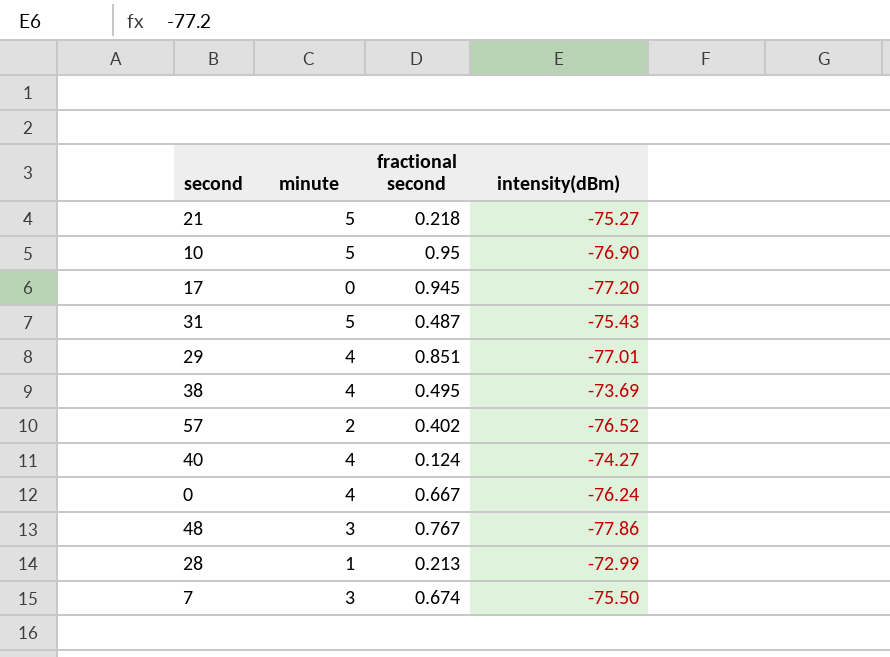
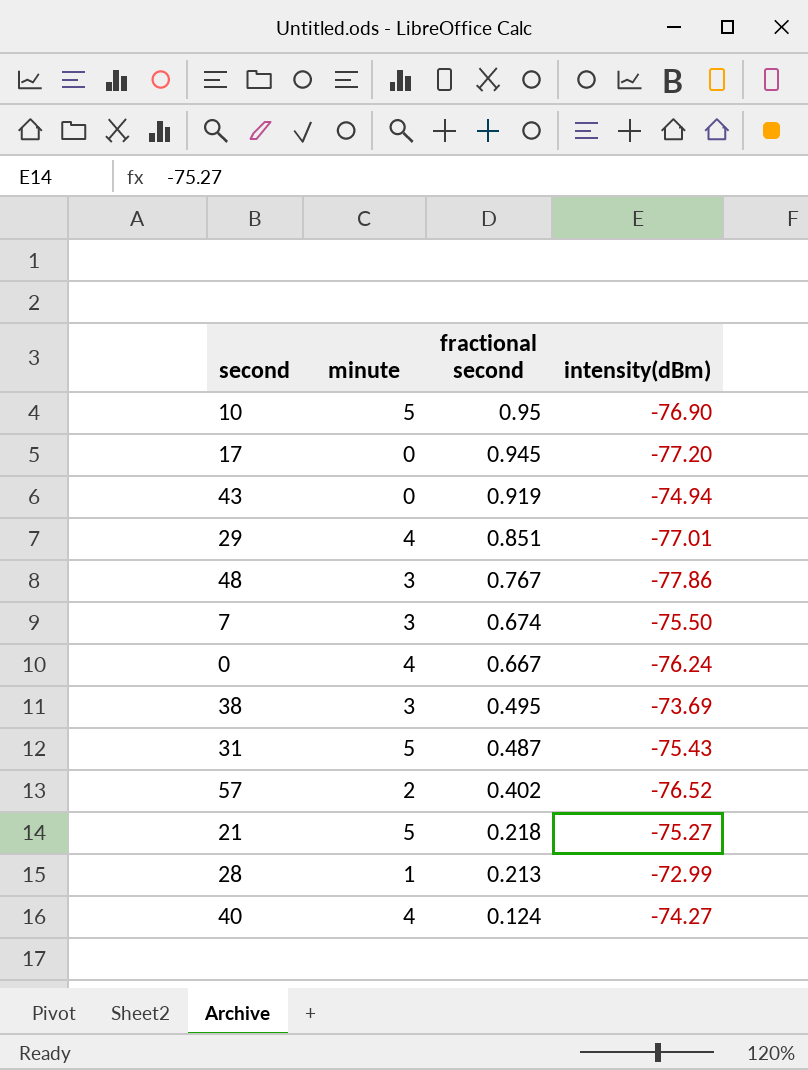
row order: none -> fractional second descending
row 43: none -> 0 | 0.919 | -74.94
38 | minute: 4 -> 3

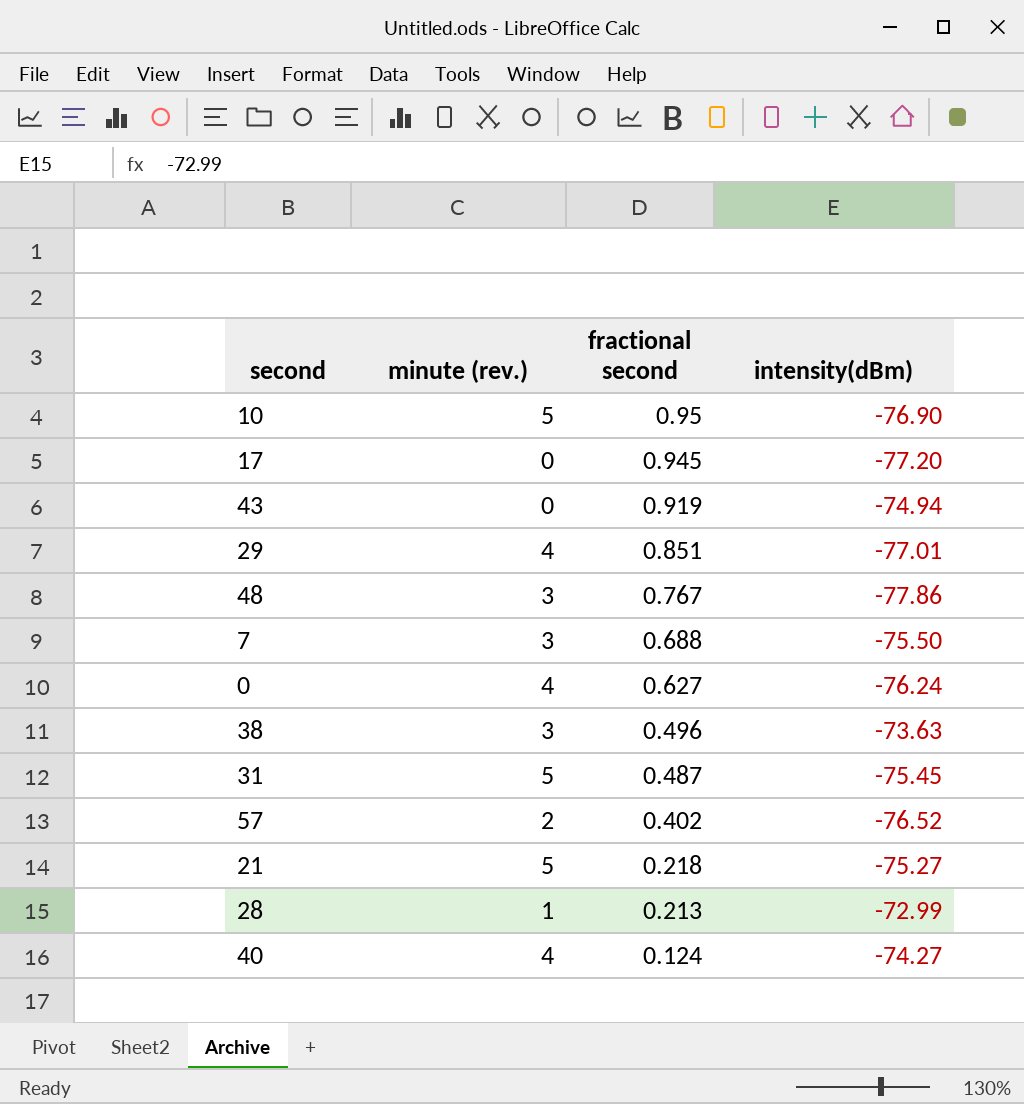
column name: minute -> minute (rev.)
7 | fractional second: 0.674 -> 0.688
0 | fractional second: 0.667 -> 0.627
38 | fractional second: 0.495 -> 0.496
38 | intensity(dBm): -73.69 -> -73.63
31 | intensity(dBm): -75.43 -> -75.45

